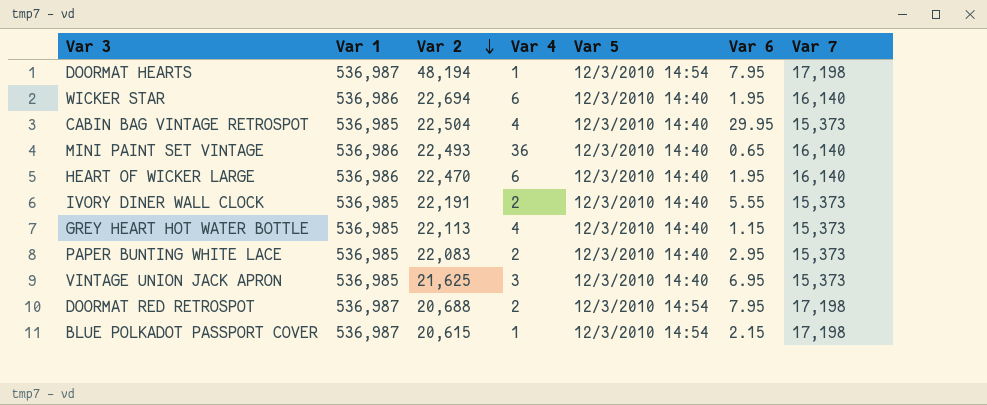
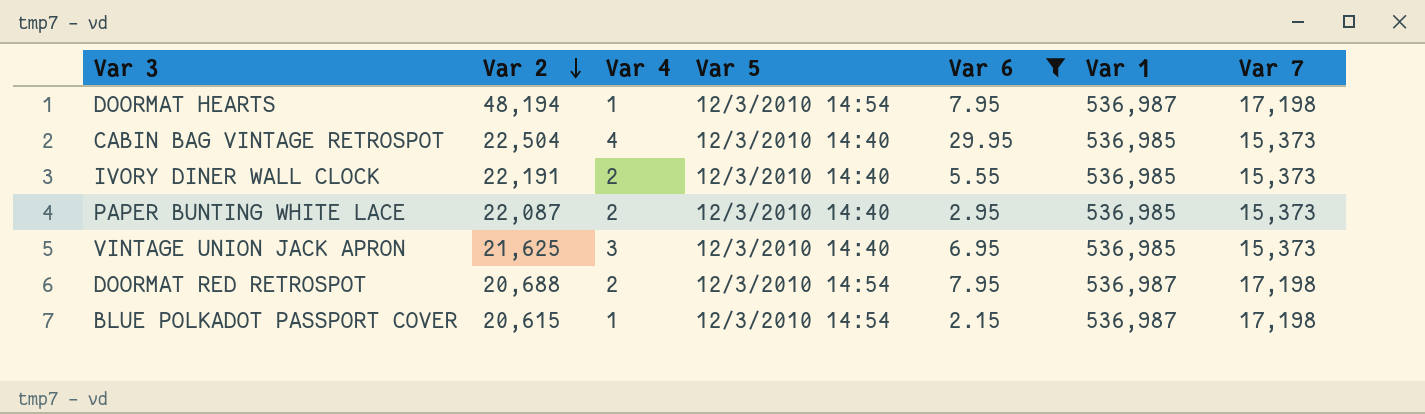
filter: none -> Var 6 >= 2.15
column Var 1 | position: 2 -> 6
PAPER BUNTING WHITE LACE | Var 2: 22,083 -> 22,087

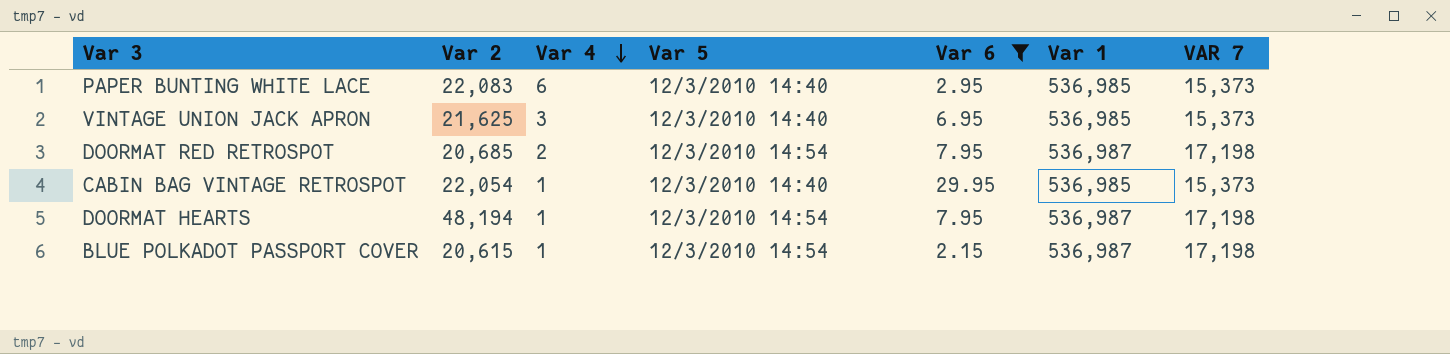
row order: Var 2 descending -> Var 4 descending
column name: Var 7 -> VAR 7
row IVORY DINER WALL CLOCK: 22,191 | 2 | 12/3/2010 14:40 | 5.55 | 536,985 | 15,373 -> none
PAPER BUNTING WHITE LACE | Var 2: 22,087 -> 22,083
PAPER BUNTING WHITE LACE | Var 4: 2 -> 6
DOORMAT RED RETROSPOT | Var 2: 20,688 -> 20,685
CABIN BAG VINTAGE RETROSPOT | Var 2: 22,504 -> 22,054
CABIN BAG VINTAGE RETROSPOT | Var 4: 4 -> 1

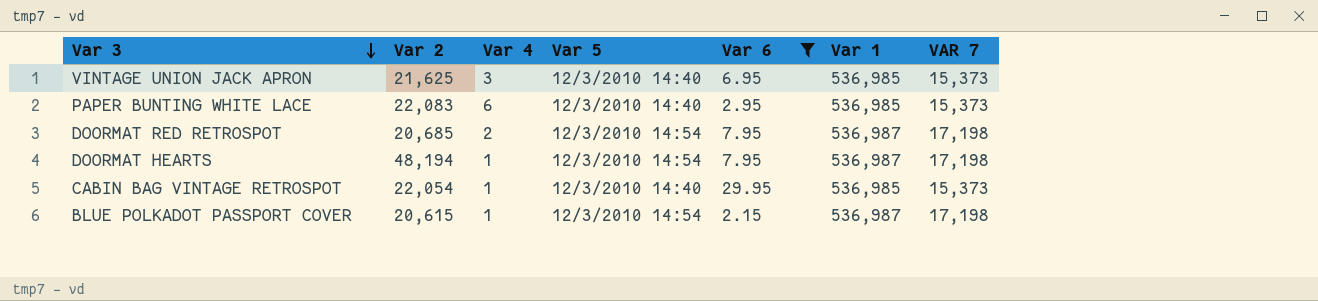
row order: Var 4 descending -> Var 3 descending

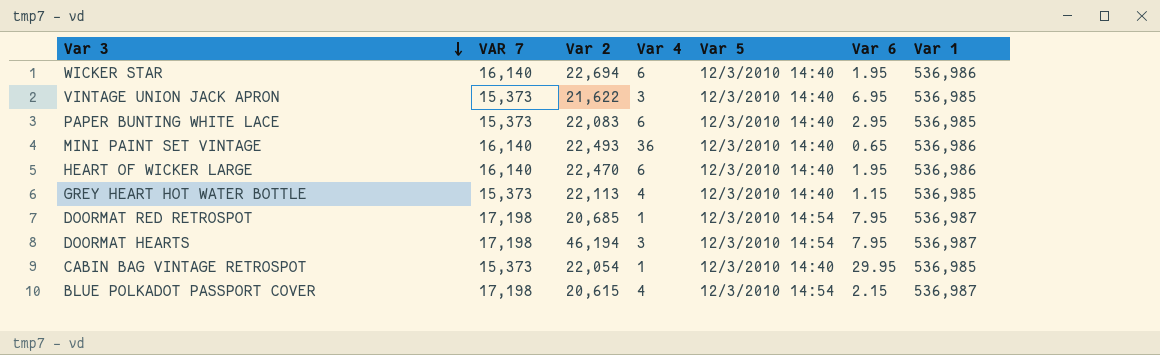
filter: Var 6 >= 2.15 -> none
column VAR 7 | position: 7 -> 2
VINTAGE UNION JACK APRON | Var 2: 21,625 -> 21,622
DOORMAT RED RETROSPOT | Var 4: 2 -> 1
DOORMAT HEARTS | Var 2: 48,194 -> 46,194
DOORMAT HEARTS | Var 4: 1 -> 3
BLUE POLKADOT PASSPORT COVER | Var 4: 1 -> 4

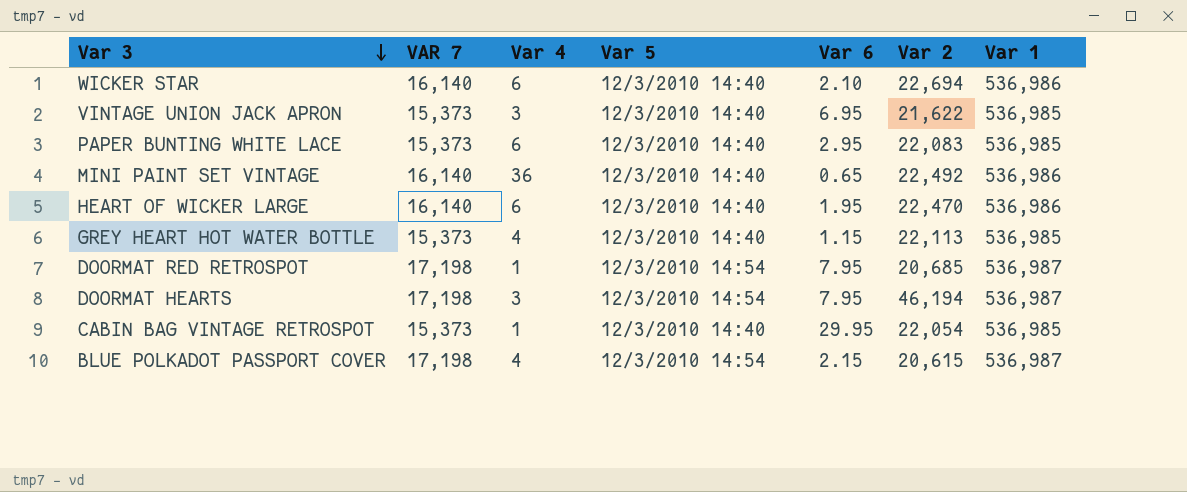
column Var 2 | position: 3 -> 6
WICKER STAR | Var 6: 1.95 -> 2.10
MINI PAINT SET VINTAGE | Var 2: 22,493 -> 22,492

